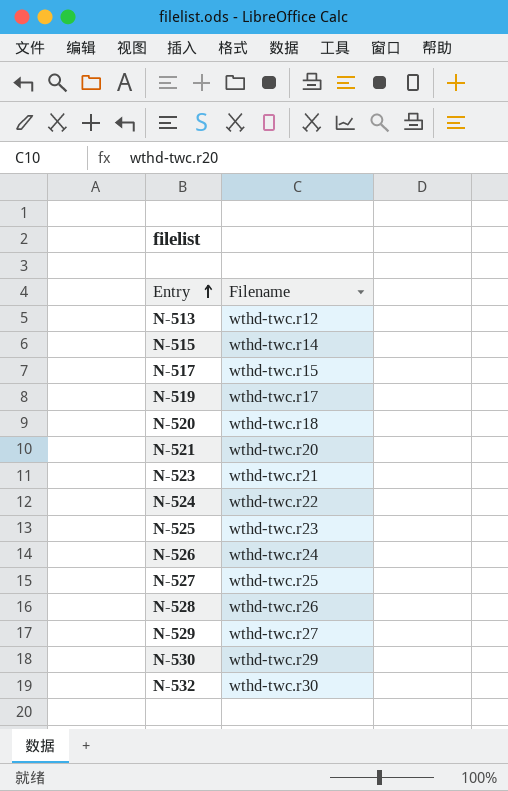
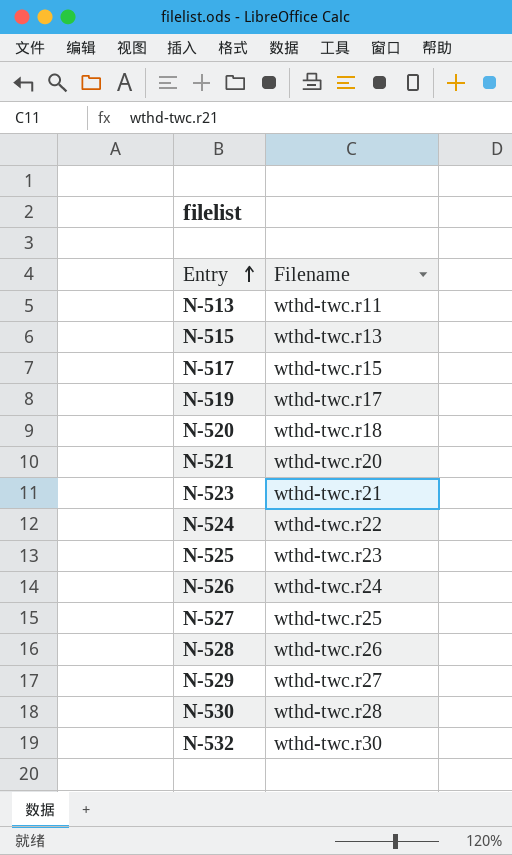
N-513 | Filename: wthd-twc.r12 -> wthd-twc.r11
N-515 | Filename: wthd-twc.r14 -> wthd-twc.r13
N-530 | Filename: wthd-twc.r29 -> wthd-twc.r28

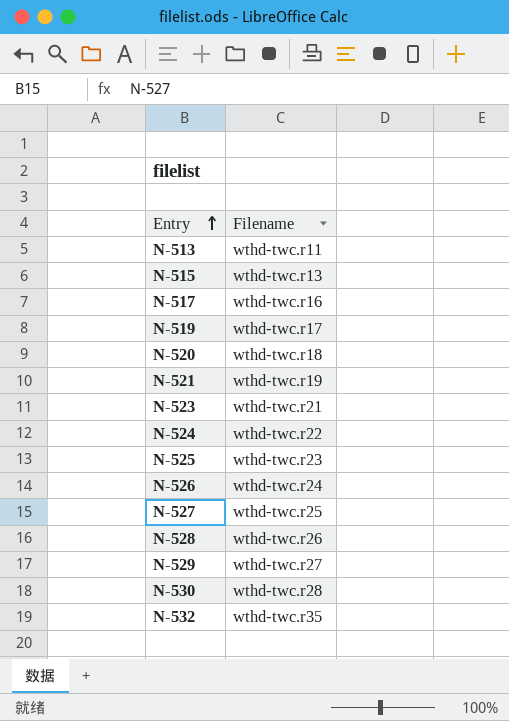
N-517 | Filename: wthd-twc.r15 -> wthd-twc.r16
N-521 | Filename: wthd-twc.r20 -> wthd-twc.r19
N-532 | Filename: wthd-twc.r30 -> wthd-twc.r35

